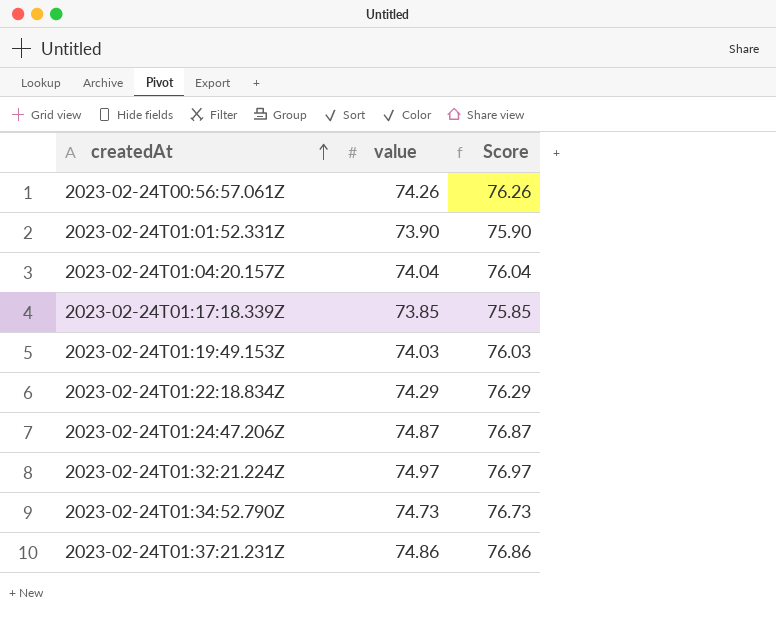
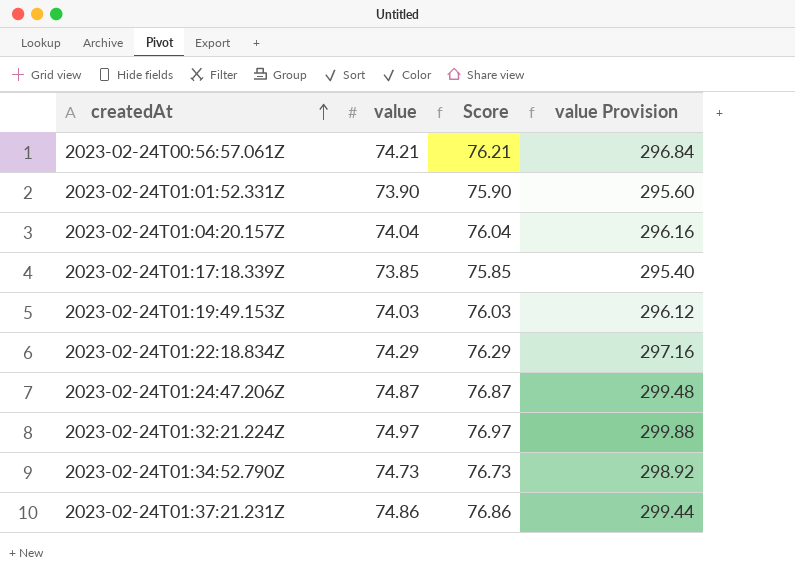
column value Provision | formula: none -> [value] * 4
2023-02-24T00:56:57.061Z | value: 74.26 -> 74.21
2023-02-24T00:56:57.061Z | Score: 76.26 -> 76.21

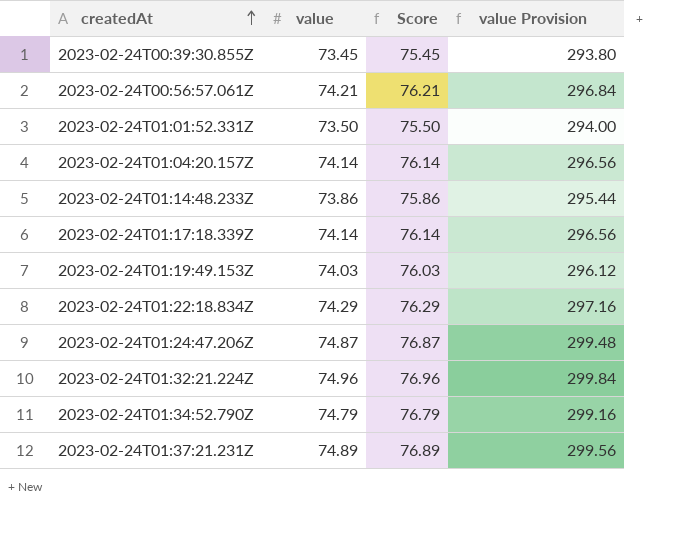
row 2023-02-24T00:39:30.855Z: none -> 73.45 | 75.45 | 293.80
2023-02-24T01:01:52.331Z | value: 73.90 -> 73.50
2023-02-24T01:01:52.331Z | Score: 75.90 -> 75.50
2023-02-24T01:01:52.331Z | value Provision: 295.60 -> 294.00
2023-02-24T01:04:20.157Z | value: 74.04 -> 74.14
2023-02-24T01:04:20.157Z | Score: 76.04 -> 76.14
2023-02-24T01:04:20.157Z | value Provision: 296.16 -> 296.56
row 2023-02-24T01:14:48.233Z: none -> 73.86 | 75.86 | 295.44
2023-02-24T01:17:18.339Z | value: 73.85 -> 74.14
2023-02-24T01:17:18.339Z | Score: 75.85 -> 76.14
2023-02-24T01:17:18.339Z | value Provision: 295.40 -> 296.56
2023-02-24T01:32:21.224Z | value: 74.97 -> 74.96
2023-02-24T01:32:21.224Z | Score: 76.97 -> 76.96
2023-02-24T01:32:21.224Z | value Provision: 299.88 -> 299.84
2023-02-24T01:34:52.790Z | value: 74.73 -> 74.79
2023-02-24T01:34:52.790Z | Score: 76.73 -> 76.79
2023-02-24T01:34:52.790Z | value Provision: 298.92 -> 299.16
2023-02-24T01:37:21.231Z | value: 74.86 -> 74.89
2023-02-24T01:37:21.231Z | Score: 76.86 -> 76.89
2023-02-24T01:37:21.231Z | value Provision: 299.44 -> 299.56

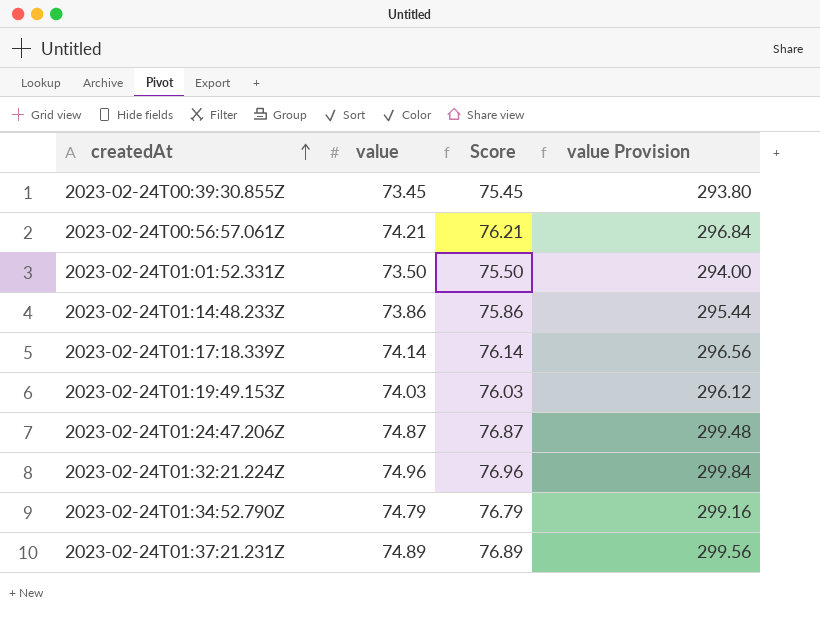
row 2023-02-24T01:04:20.157Z: 74.14 | 76.14 | 296.56 -> none
row 2023-02-24T01:22:18.834Z: 74.29 | 76.29 | 297.16 -> none

